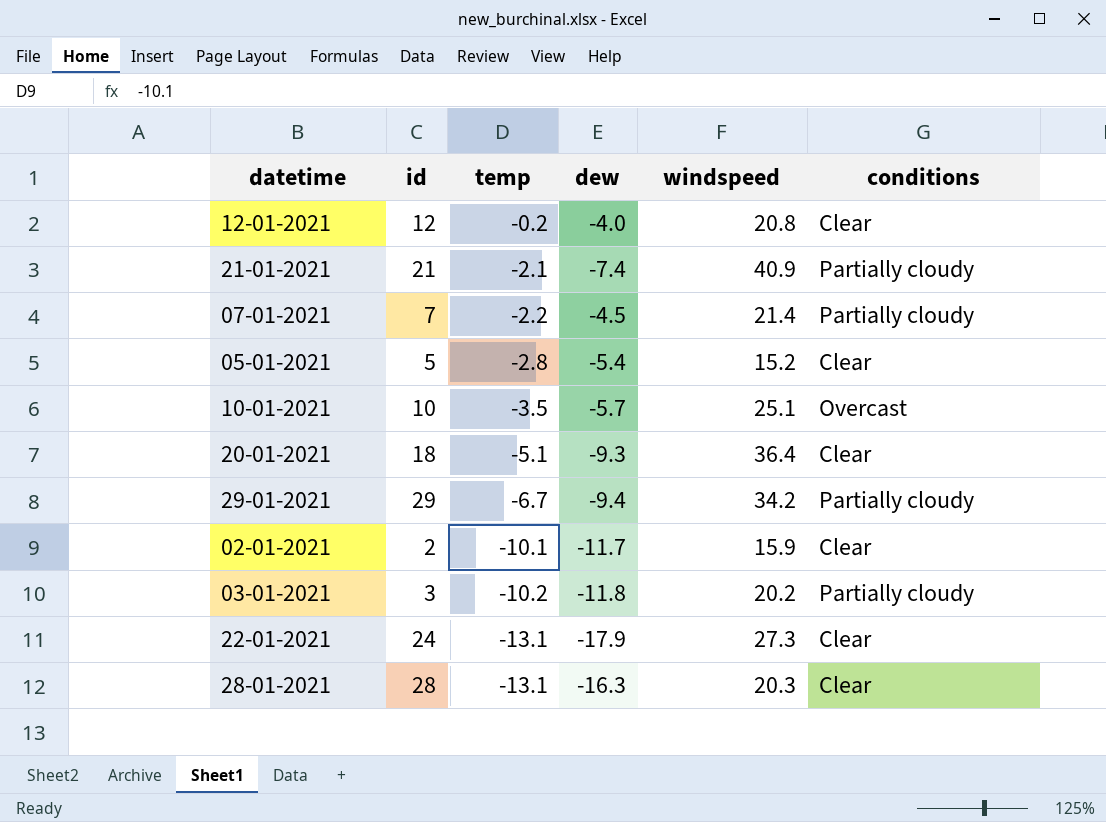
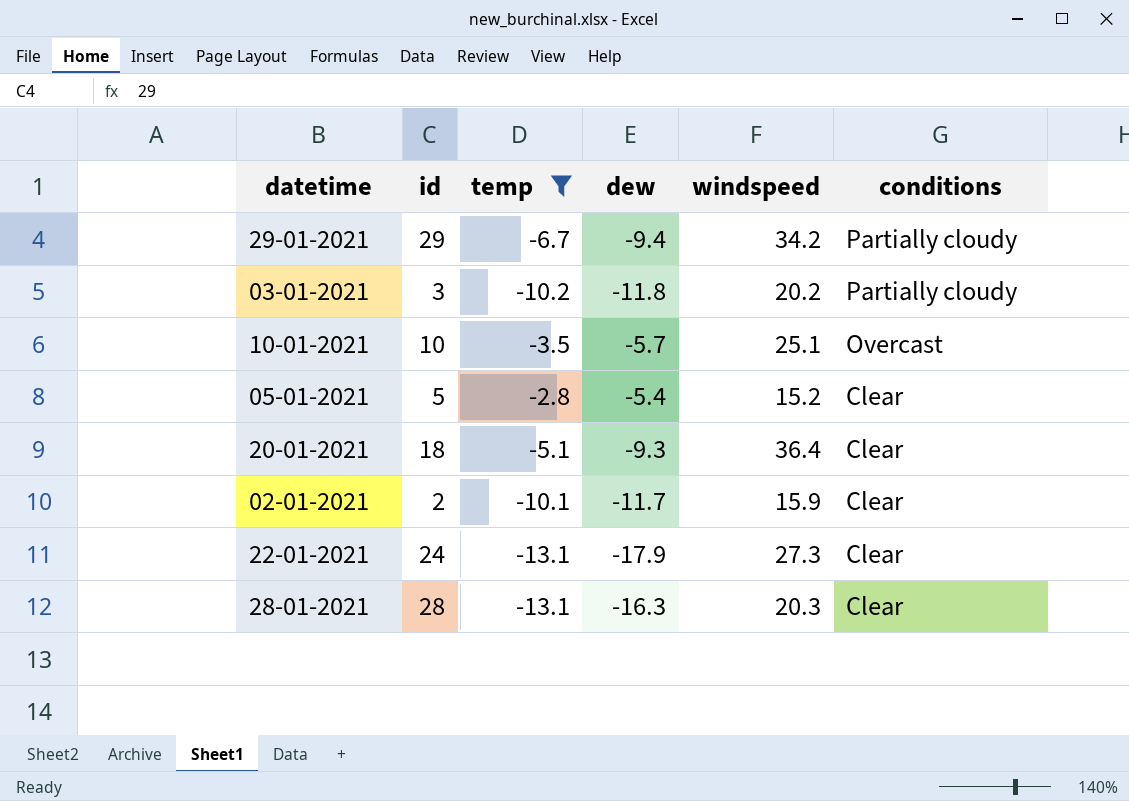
filter: none -> temp <= -2.8
row order: temp descending -> conditions descending

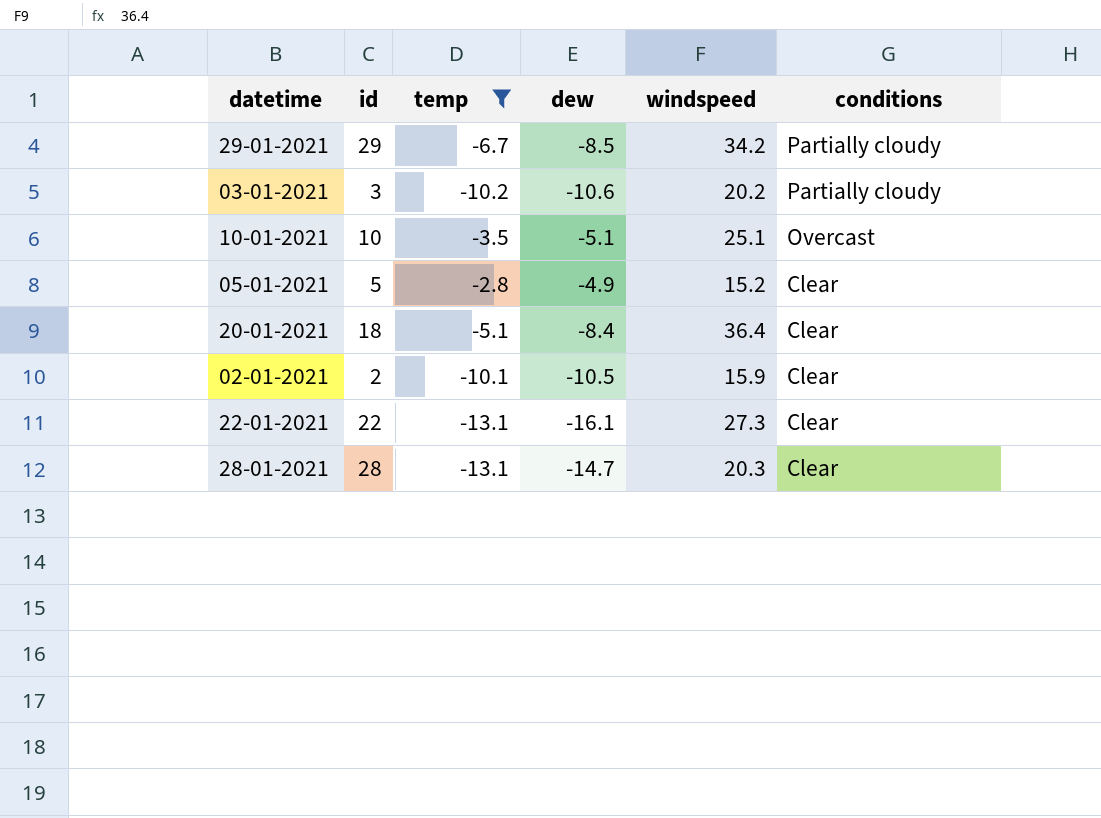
29-01-2021 | dew: -9.4 -> -8.5
03-01-2021 | dew: -11.8 -> -10.6
10-01-2021 | dew: -5.7 -> -5.1
05-01-2021 | dew: -5.4 -> -4.9
20-01-2021 | dew: -9.3 -> -8.4
02-01-2021 | dew: -11.7 -> -10.5
22-01-2021 | id: 24 -> 22
22-01-2021 | dew: -17.9 -> -16.1
28-01-2021 | dew: -16.3 -> -14.7

